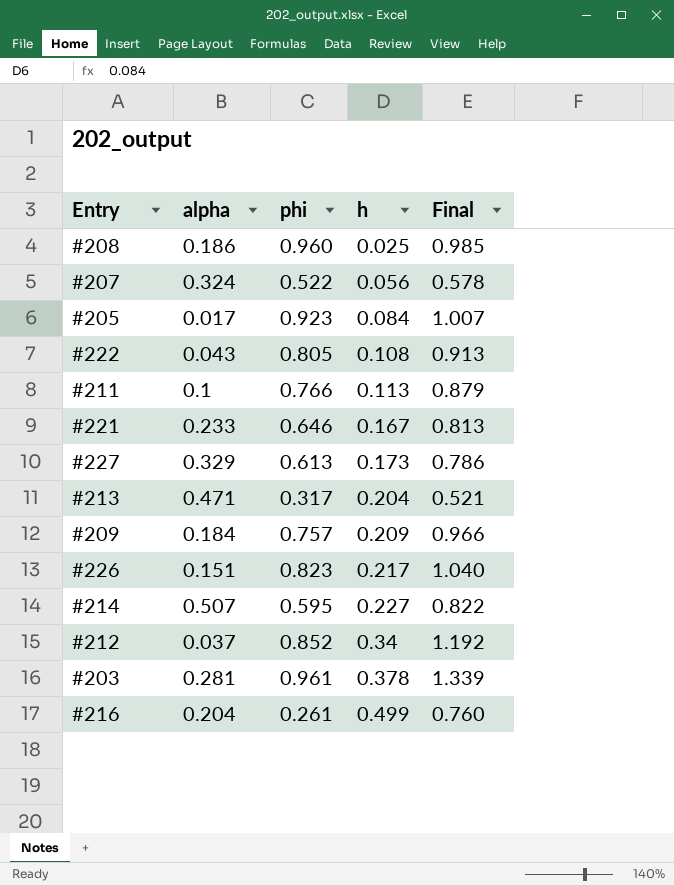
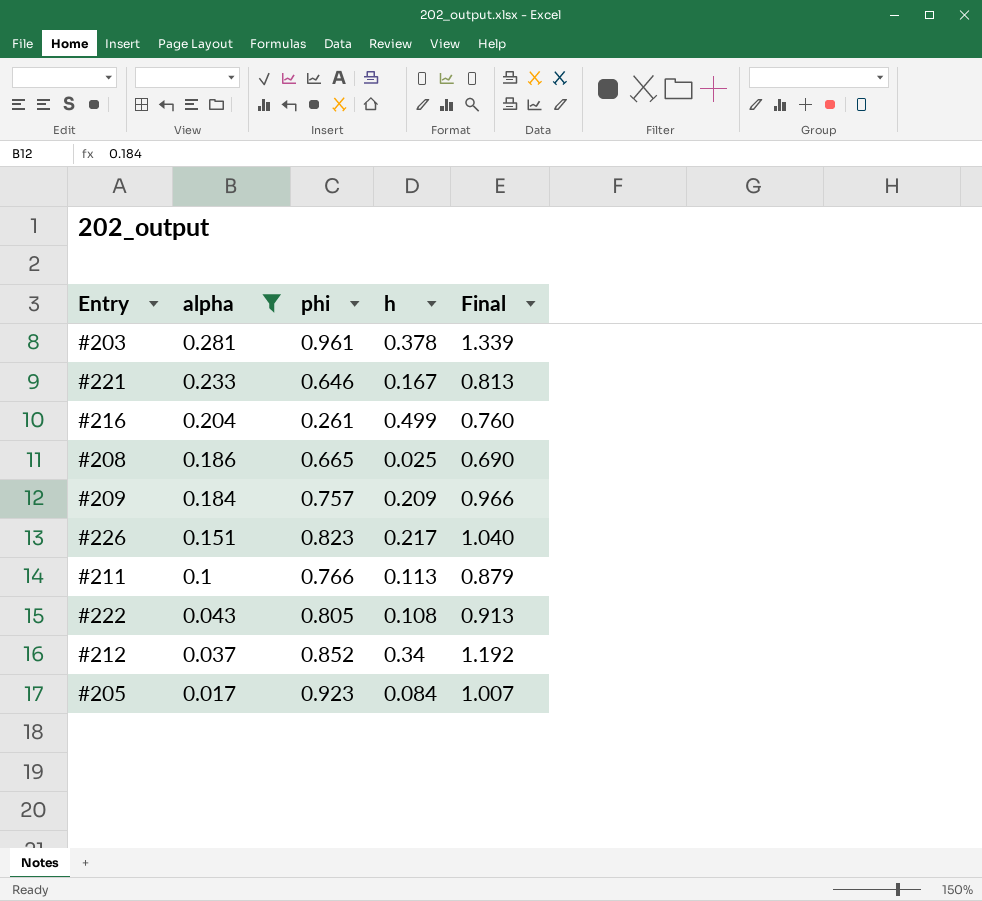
filter: none -> alpha <= 0.281
row order: h ascending -> alpha descending
#208 | phi: 0.960 -> 0.665
#208 | Final: 0.985 -> 0.690

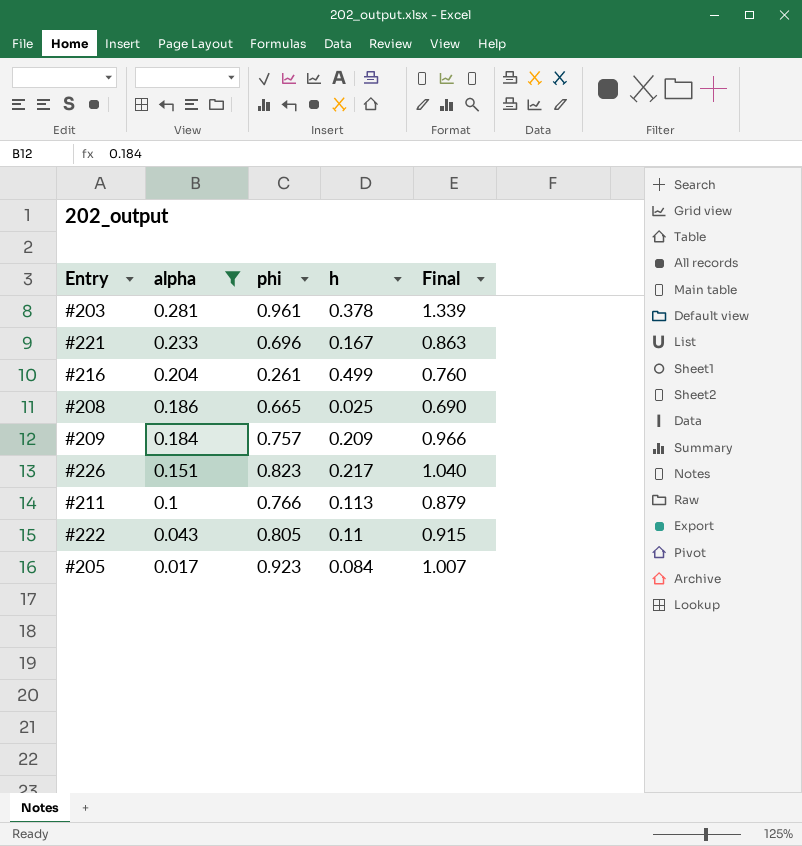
row #212: 0.037 | 0.852 | 0.34 | 1.192 -> none
#221 | phi: 0.646 -> 0.696
#221 | Final: 0.813 -> 0.863
#222 | h: 0.108 -> 0.11
#222 | Final: 0.913 -> 0.915

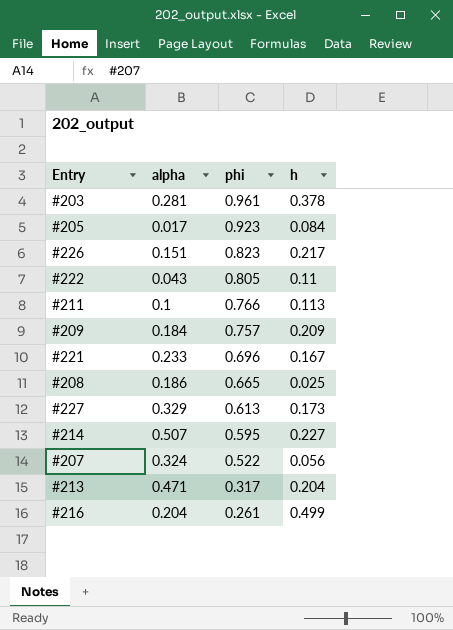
filter: alpha <= 0.281 -> none
row order: alpha descending -> phi descending
column Final | formula: [phi] + [h] -> none

